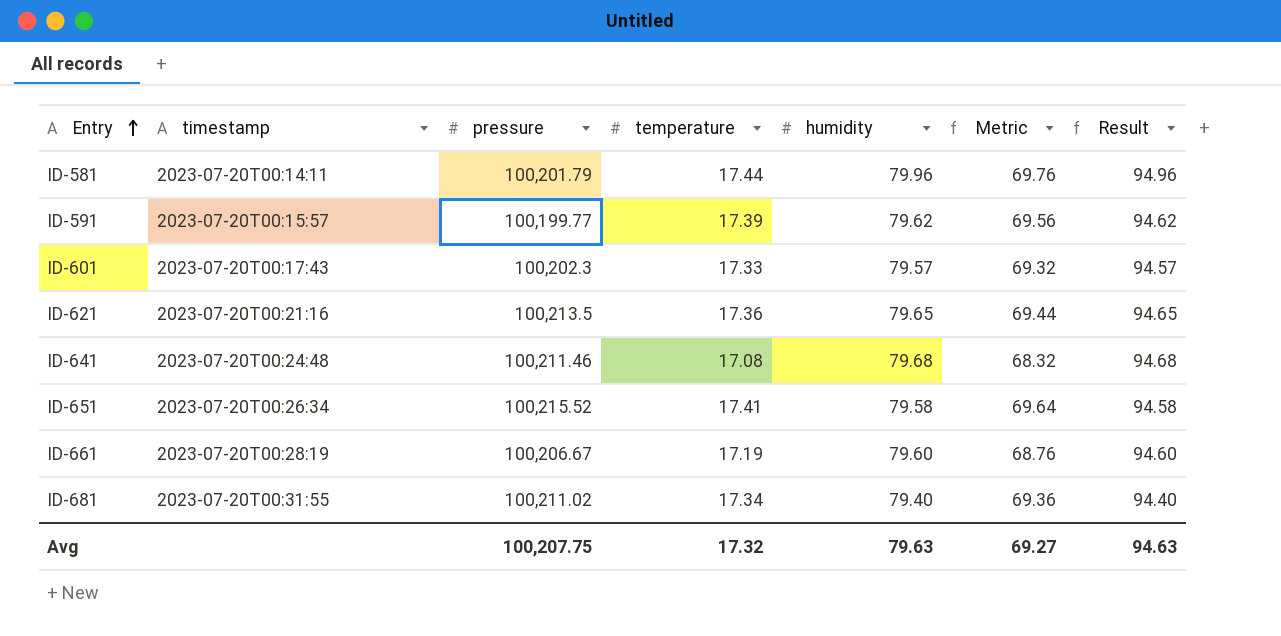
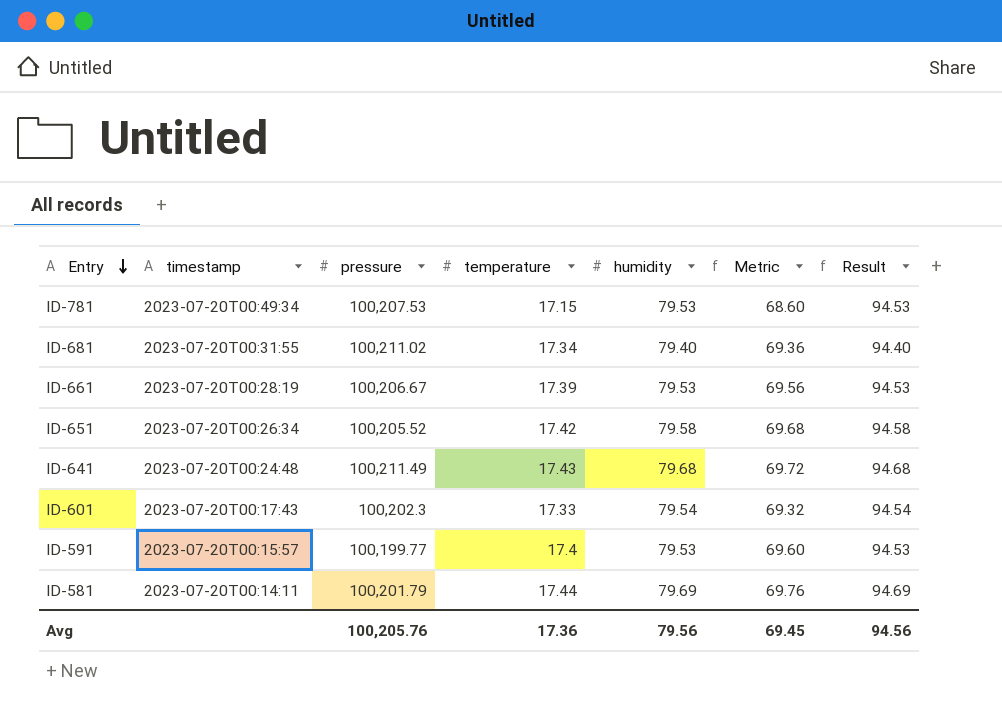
row order: Entry ascending -> Entry descending
row ID-621: 2023-07-20T00:21:16 | 100,213.5 | 17.36 | 79.65 | 69.44 | 94.65 -> none
row ID-781: none -> 2023-07-20T00:49:34 | 100,207.53 | 17.15 | 79.53 | 68.60 | 94.53
ID-661 | temperature: 17.19 -> 17.39
ID-661 | humidity: 79.60 -> 79.53
ID-661 | Metric: 68.76 -> 69.56
ID-661 | Result: 94.60 -> 94.53
ID-651 | pressure: 100,215.52 -> 100,205.52
ID-651 | temperature: 17.41 -> 17.42
ID-651 | Metric: 69.64 -> 69.68
ID-641 | pressure: 100,211.46 -> 100,211.49
ID-641 | temperature: 17.08 -> 17.43
ID-641 | Metric: 68.32 -> 69.72
ID-601 | humidity: 79.57 -> 79.54
ID-601 | Result: 94.57 -> 94.54
ID-591 | temperature: 17.39 -> 17.4
ID-591 | humidity: 79.62 -> 79.53
ID-591 | Metric: 69.56 -> 69.60
ID-591 | Result: 94.62 -> 94.53
ID-581 | humidity: 79.96 -> 79.69
ID-581 | Result: 94.96 -> 94.69
Avg | pressure: 100,207.75 -> 100,205.76
Avg | temperature: 17.32 -> 17.36
Avg | humidity: 79.63 -> 79.56
Avg | Metric: 69.27 -> 69.45
Avg | Result: 94.63 -> 94.56

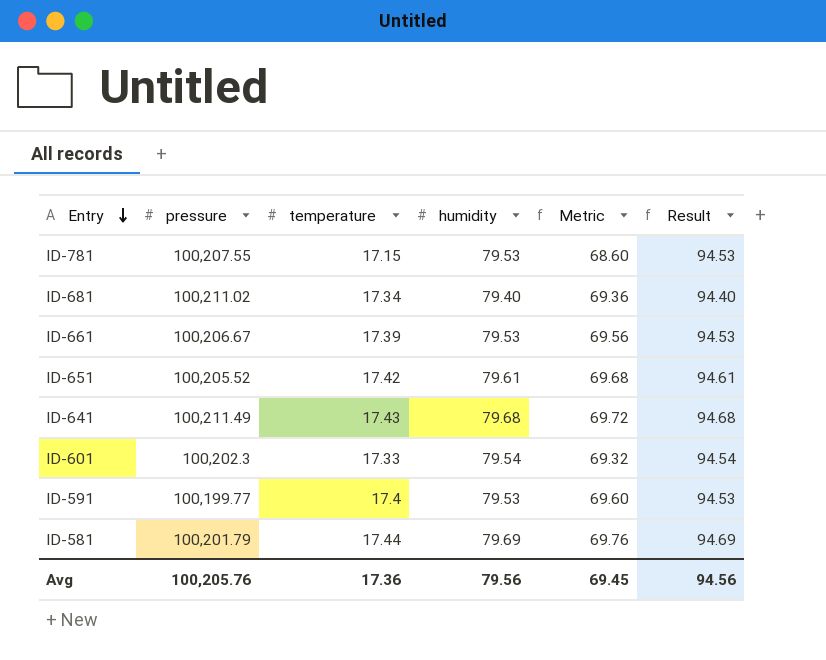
column timestamp | position: 2 -> none
ID-781 | pressure: 100,207.53 -> 100,207.55
ID-651 | humidity: 79.58 -> 79.61
ID-651 | Result: 94.58 -> 94.61

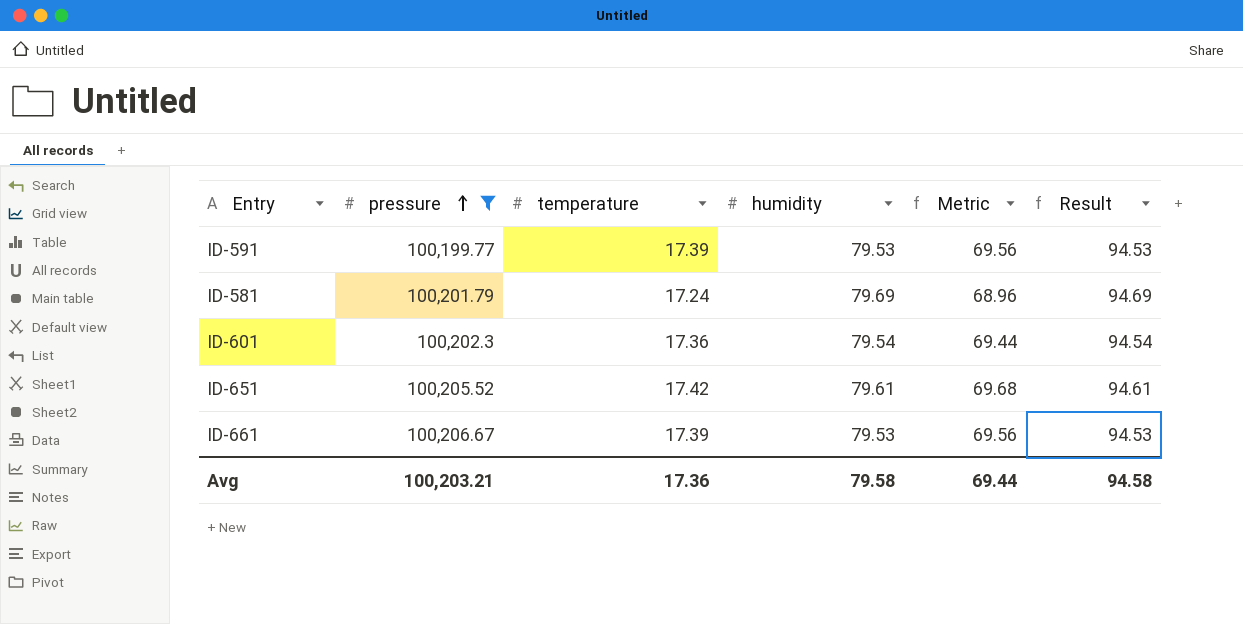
filter: none -> pressure <= 100,206.67
row order: Entry descending -> pressure ascending
ID-591 | temperature: 17.4 -> 17.39
ID-591 | Metric: 69.60 -> 69.56
ID-581 | temperature: 17.44 -> 17.24
ID-581 | Metric: 69.76 -> 68.96
ID-601 | temperature: 17.33 -> 17.36
ID-601 | Metric: 69.32 -> 69.44
Avg | pressure: 100,205.76 -> 100,203.21
Avg | humidity: 79.56 -> 79.58
Avg | Metric: 69.45 -> 69.44
Avg | Result: 94.56 -> 94.58

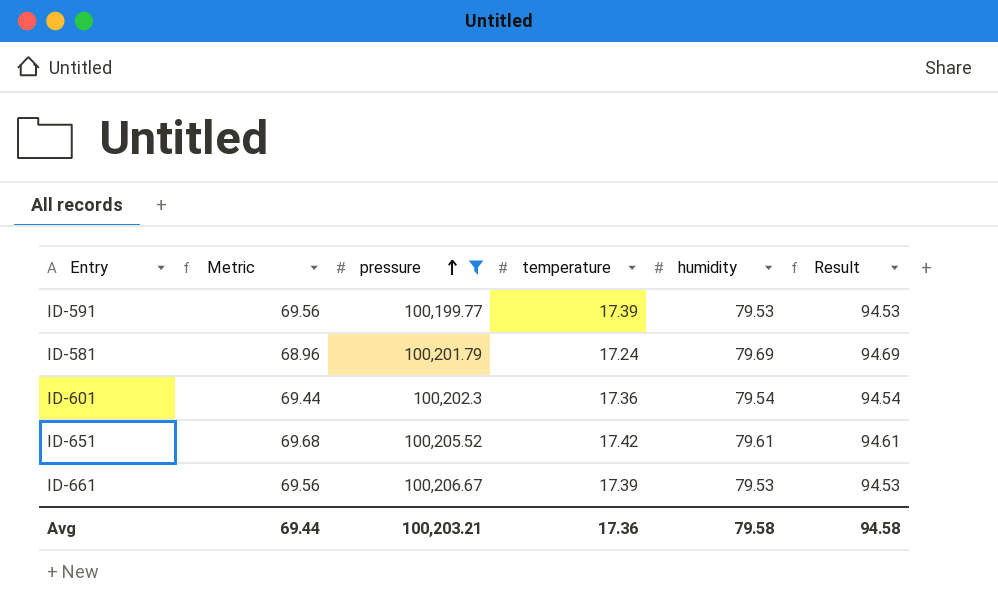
column Metric | position: 5 -> 2

